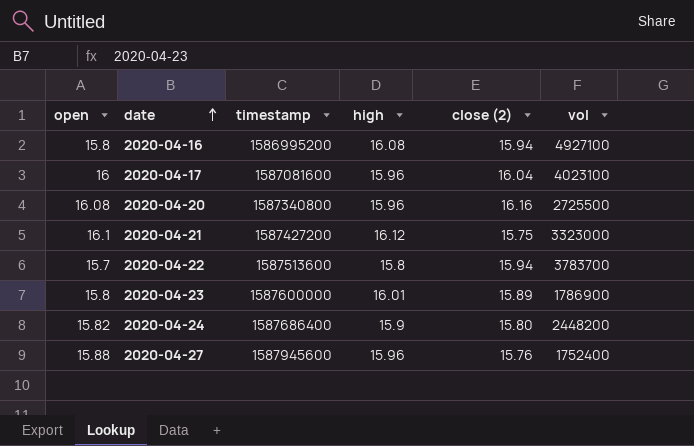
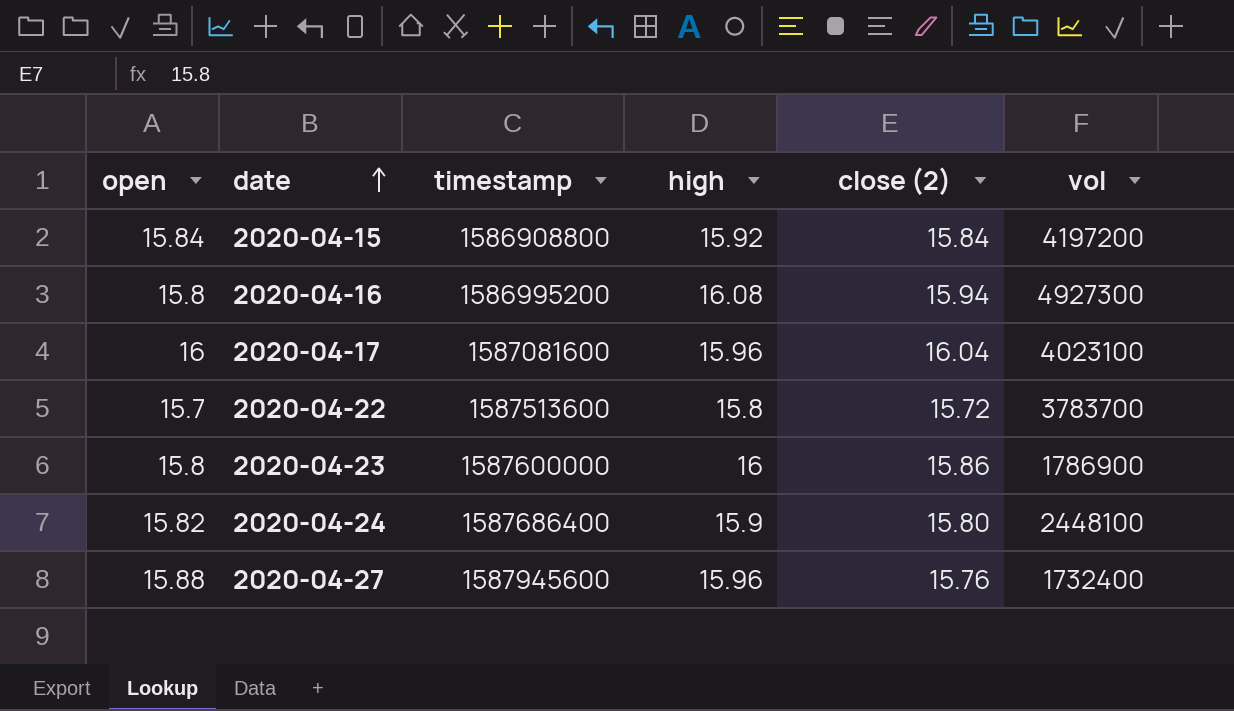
row 2020-04-20: 16.08 | 1587340800 | 15.96 | 16.16 | 2725500 -> none
row 2020-04-21: 16.1 | 1587427200 | 16.12 | 15.75 | 3323000 -> none
row 2020-04-15: none -> 15.84 | 1586908800 | 15.92 | 15.84 | 4197200
2020-04-16 | vol: 4927100 -> 4927300
2020-04-22 | close (2): 15.94 -> 15.72
2020-04-23 | high: 16.01 -> 16
2020-04-23 | close (2): 15.89 -> 15.86
2020-04-24 | vol: 2448200 -> 2448100
2020-04-27 | vol: 1752400 -> 1732400

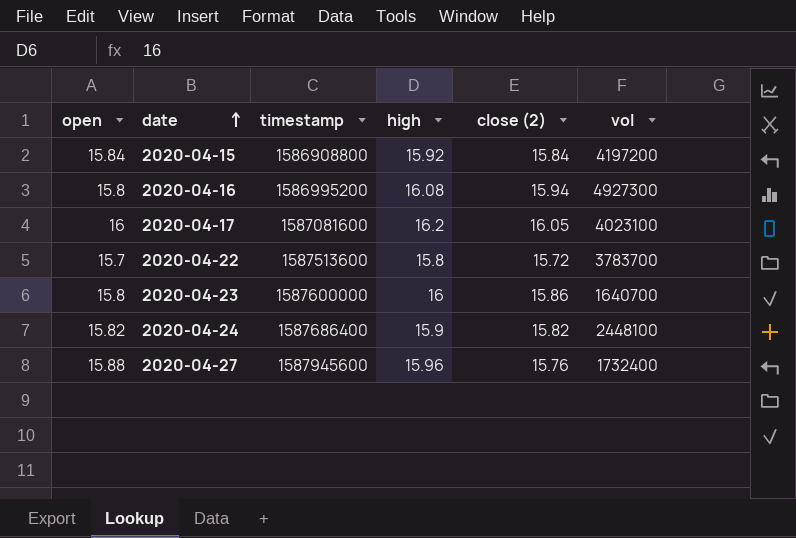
2020-04-17 | high: 15.96 -> 16.2
2020-04-17 | close (2): 16.04 -> 16.05
2020-04-23 | vol: 1786900 -> 1640700
2020-04-24 | close (2): 15.80 -> 15.82

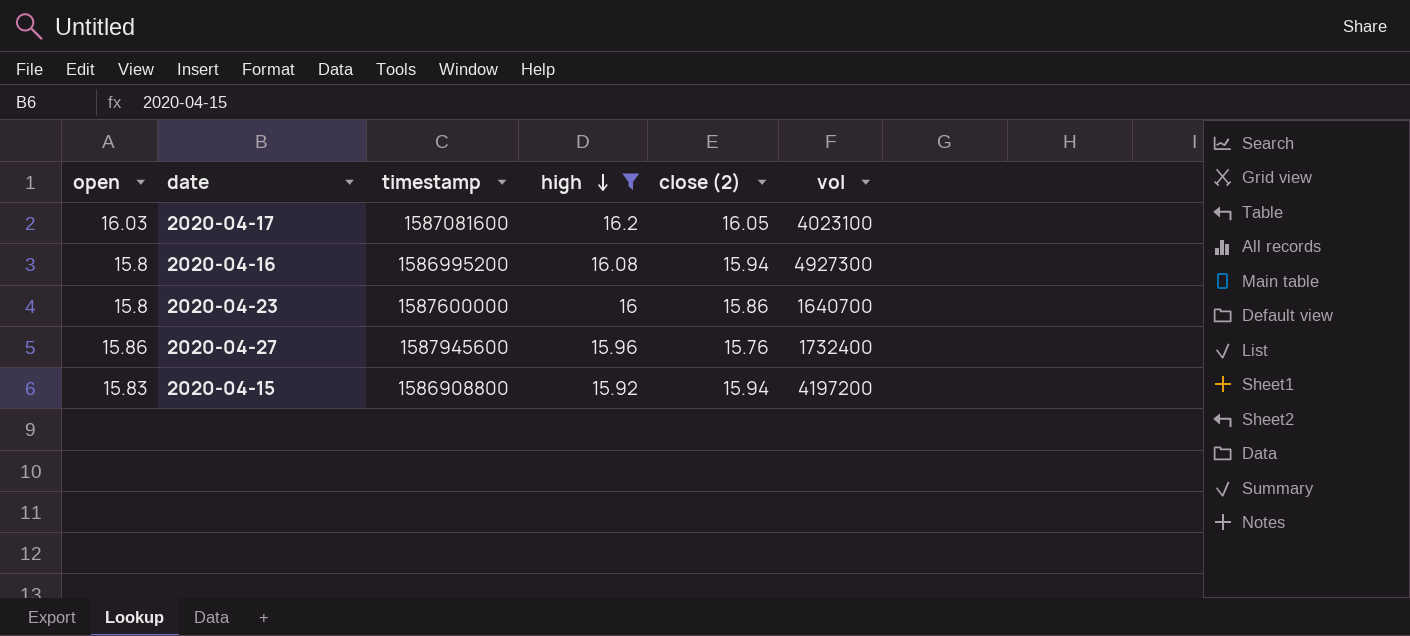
filter: none -> high >= 15.92
row order: date ascending -> high descending
2020-04-17 | open: 16 -> 16.03
2020-04-27 | open: 15.88 -> 15.86
2020-04-15 | open: 15.84 -> 15.83
2020-04-15 | close (2): 15.84 -> 15.94

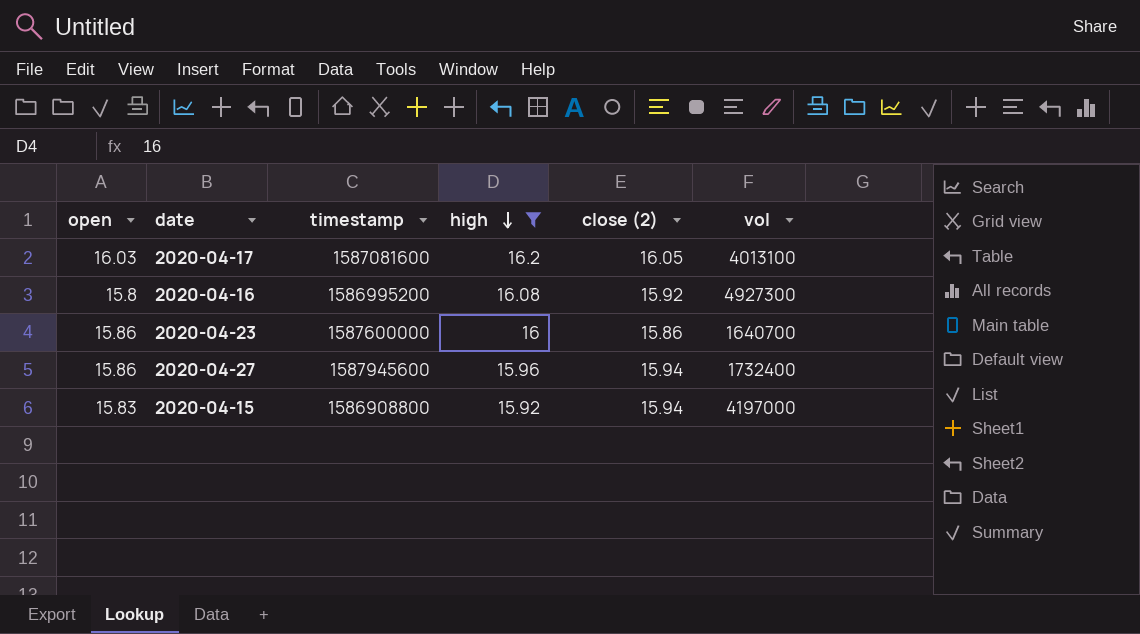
2020-04-17 | vol: 4023100 -> 4013100
2020-04-16 | close (2): 15.94 -> 15.92
2020-04-23 | open: 15.8 -> 15.86
2020-04-27 | close (2): 15.76 -> 15.94
2020-04-15 | vol: 4197200 -> 4197000

